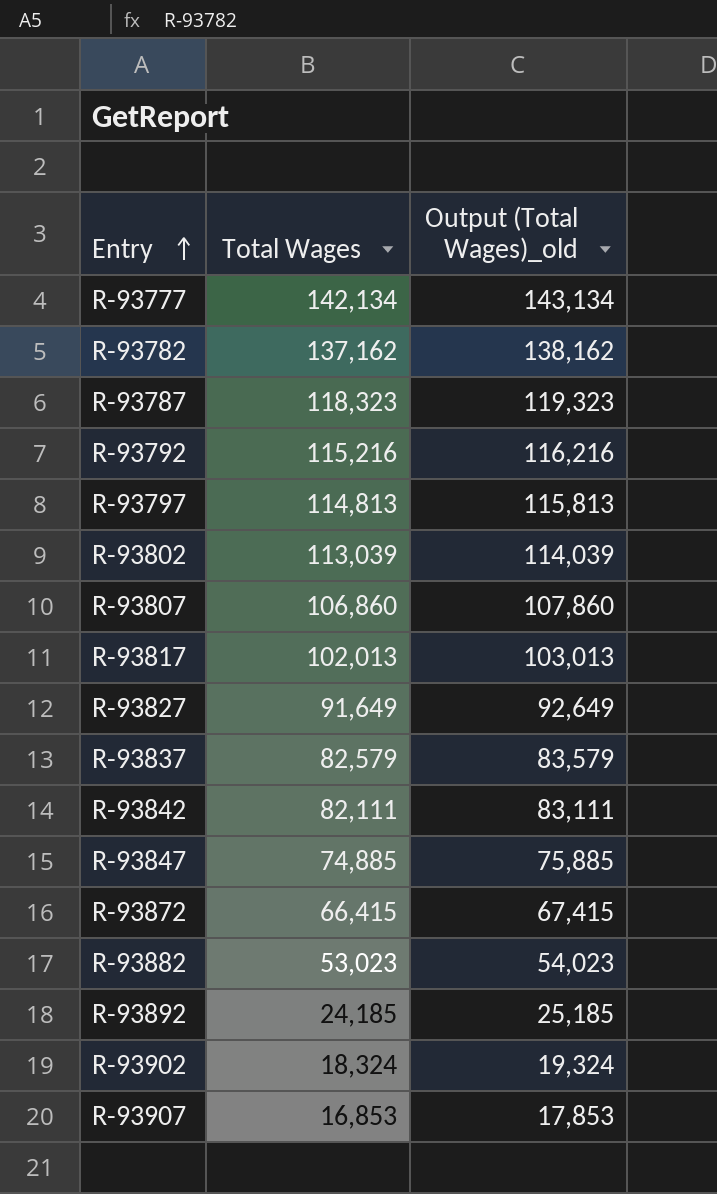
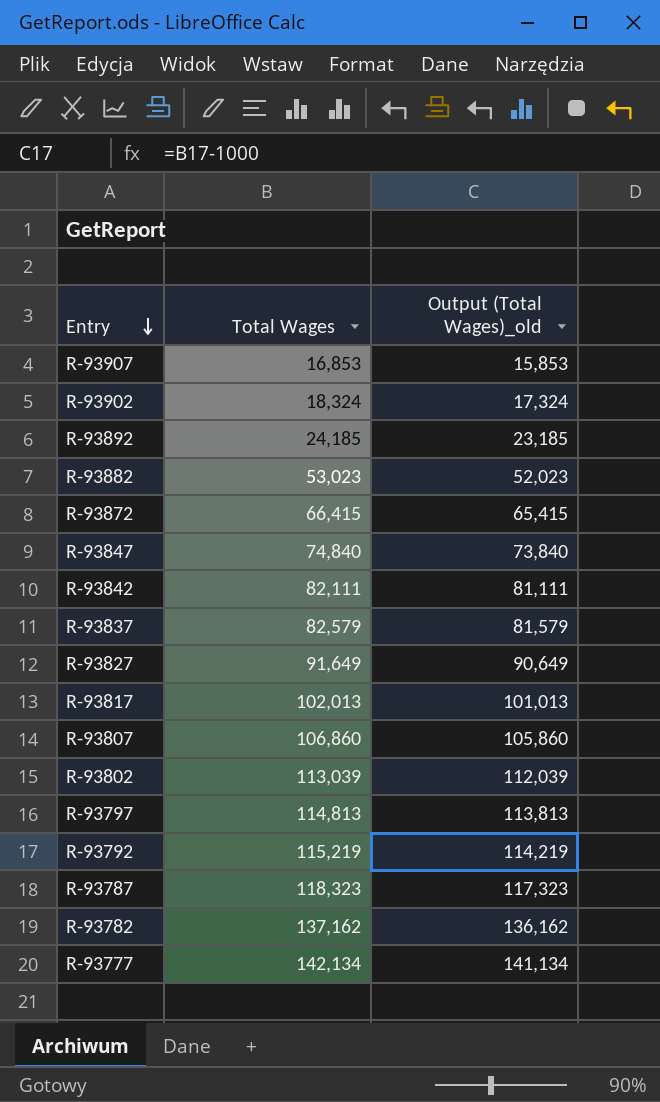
row order: Entry ascending -> Entry descending
column Output (Total Wages)_old | formula: [Total Wages] + 1000 -> [Total Wages] - 1000
R-93847 | Total Wages: 74,885 -> 74,840
R-93792 | Total Wages: 115,216 -> 115,219

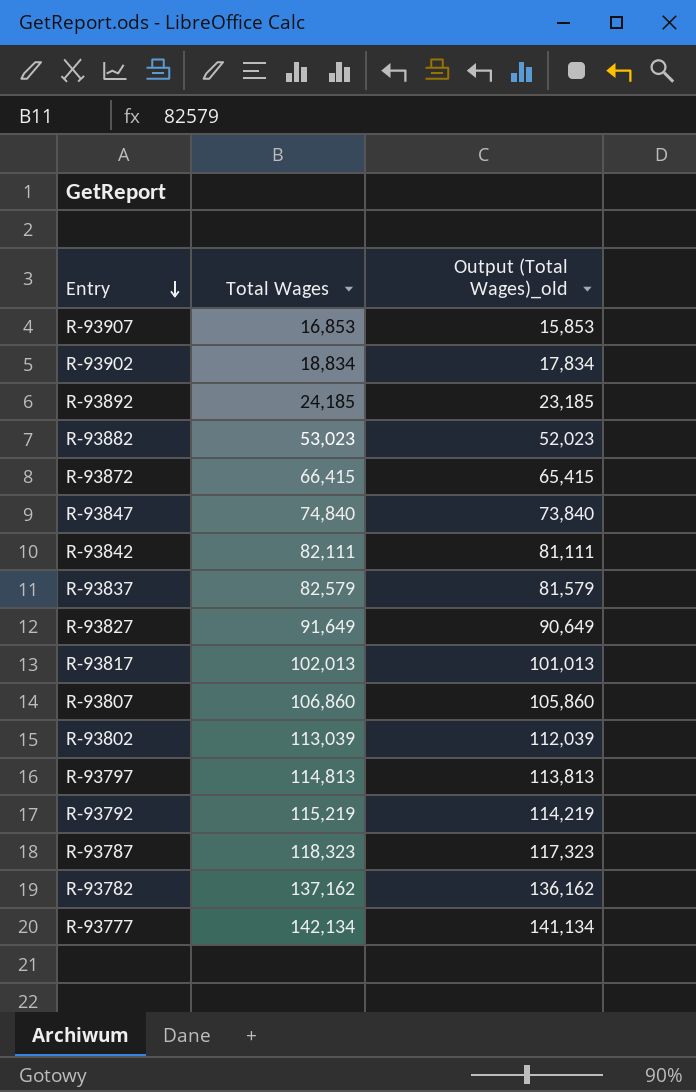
R-93902 | Total Wages: 18,324 -> 18,834
R-93902 | Output (Total Wages)_old: 17,324 -> 17,834

